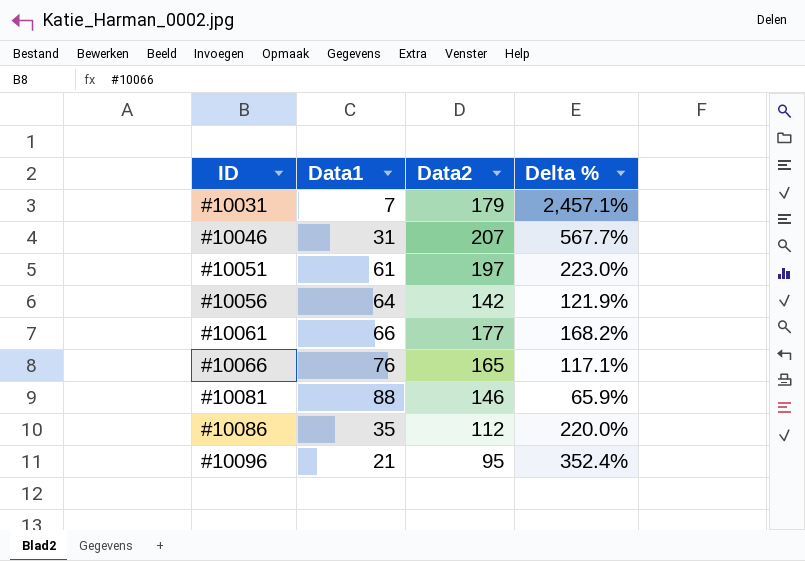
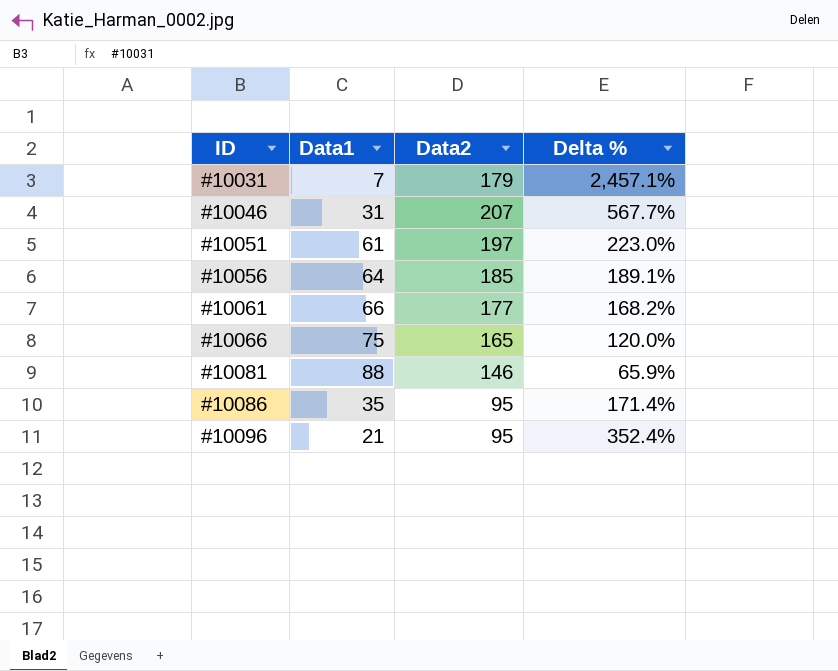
#10056 | Data2: 142 -> 185
#10056 | Delta %: 121.9% -> 189.1%
#10066 | Data1: 76 -> 75
#10066 | Delta %: 117.1% -> 120.0%
#10086 | Data2: 112 -> 95
#10086 | Delta %: 220.0% -> 171.4%

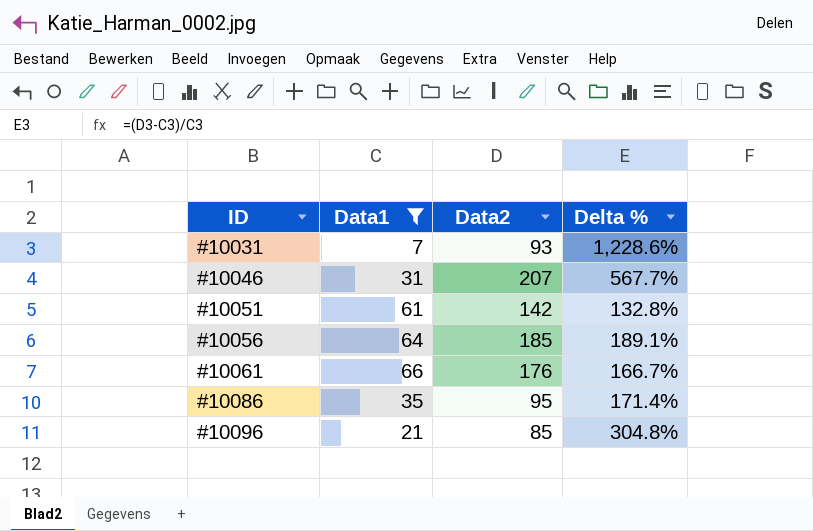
filter: none -> Data1 <= 66
#10031 | Data2: 179 -> 93
#10031 | Delta %: 2,457.1% -> 1,228.6%
#10051 | Data2: 197 -> 142
#10051 | Delta %: 223.0% -> 132.8%
#10061 | Data2: 177 -> 176
#10061 | Delta %: 168.2% -> 166.7%
#10096 | Data2: 95 -> 85
#10096 | Delta %: 352.4% -> 304.8%

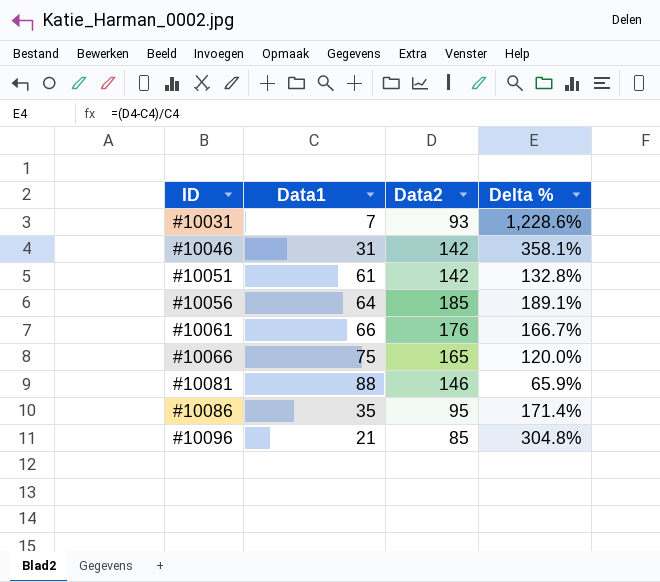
filter: Data1 <= 66 -> none
#10046 | Data2: 207 -> 142
#10046 | Delta %: 567.7% -> 358.1%

